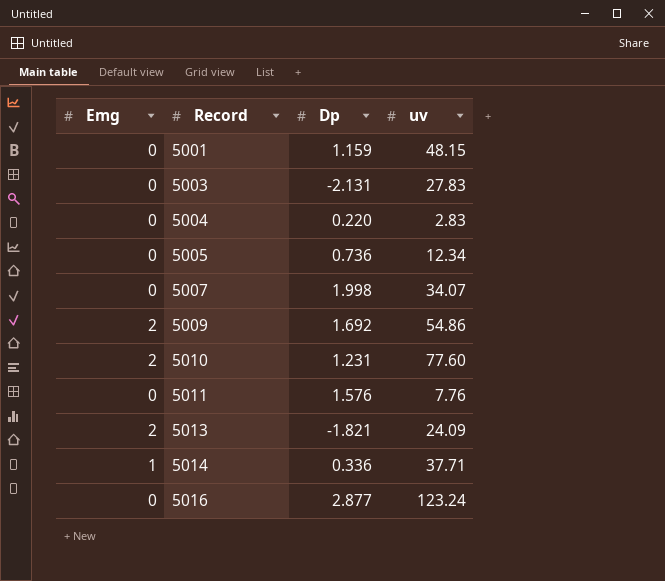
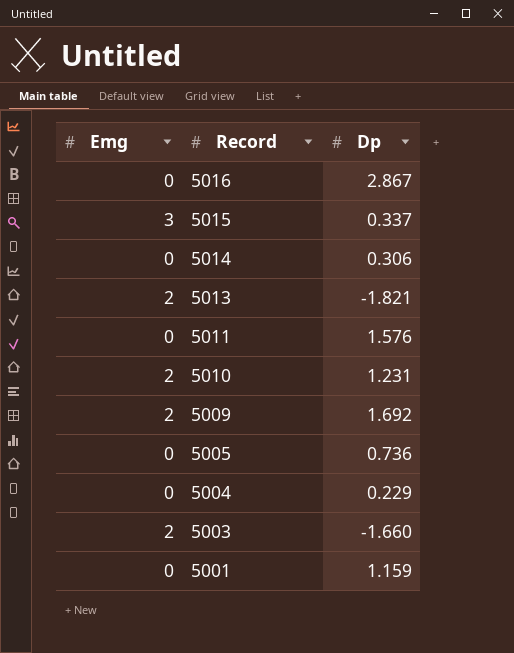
row order: Record ascending -> Record descending
column uv | position: 4 -> none
row 5007: 0 | 1.998 | 34.07 -> none
5016 | Dp: 2.877 -> 2.867
row 5015: none -> 3 | 0.337
5014 | Emg: 1 -> 0
5014 | Dp: 0.336 -> 0.306
5004 | Dp: 0.220 -> 0.229
5003 | Emg: 0 -> 2
5003 | Dp: -2.131 -> -1.660

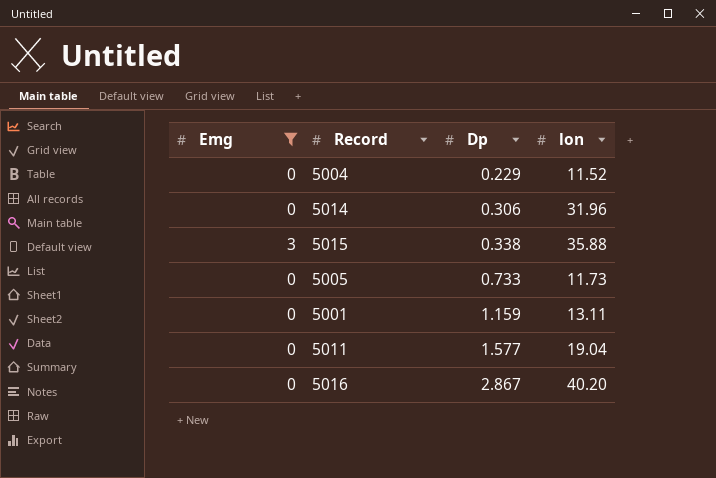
filter: none -> Emg != 2
row order: Record descending -> Dp ascending
column lon | position: none -> 4
5015 | Dp: 0.337 -> 0.338
5005 | Dp: 0.736 -> 0.733
5011 | Dp: 1.576 -> 1.577

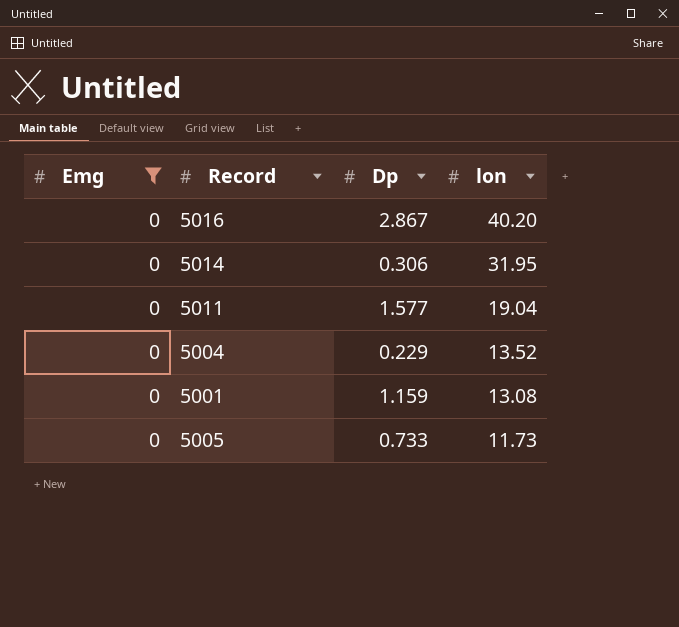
row order: Dp ascending -> lon descending
row 5015: 3 | 0.338 | 35.88 -> none
5014 | lon: 31.96 -> 31.95
5004 | lon: 11.52 -> 13.52
5001 | lon: 13.11 -> 13.08

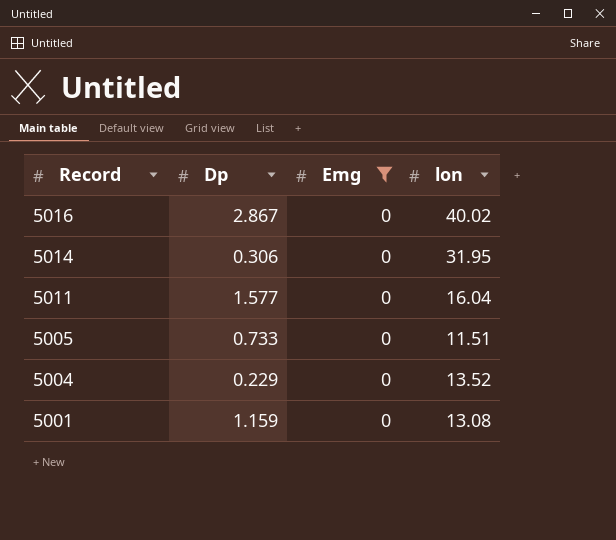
row order: lon descending -> Record descending
column Emg | position: 1 -> 3
5016 | lon: 40.20 -> 40.02
5011 | lon: 19.04 -> 16.04
5005 | lon: 11.73 -> 11.51

